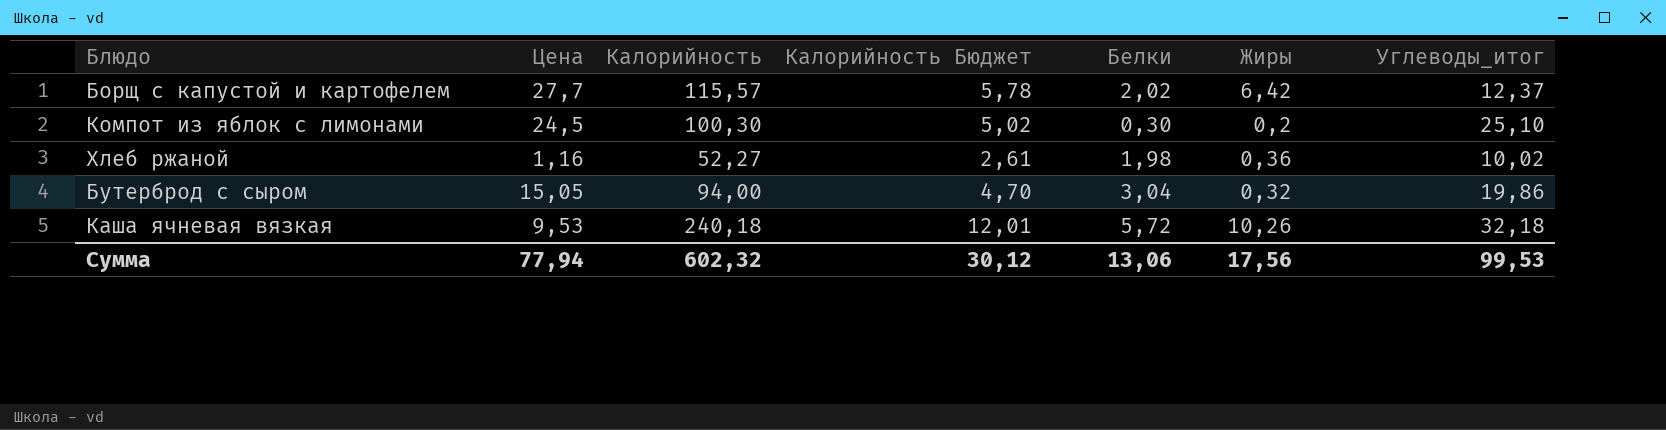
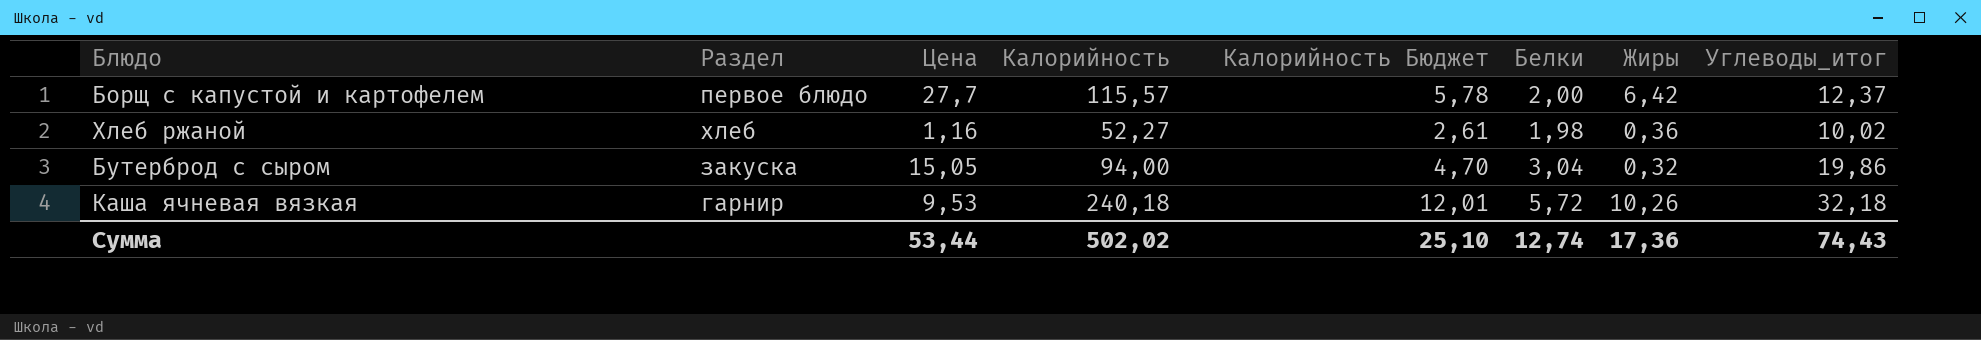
column Раздел | position: none -> 2
row Компот из яблок с лимонами: 24,5 | 100,30 | 5,02 | 0,30 | 0,2 | 25,10 -> none
Борщ с капустой и картофелем | Белки: 2,02 -> 2,00
Сумма | Цена: 77,94 -> 53,44
Сумма | Калорийность: 602,32 -> 502,02
Сумма | Калорийность Бюджет: 30,12 -> 25,10
Сумма | Белки: 13,06 -> 12,74
Сумма | Жиры: 17,56 -> 17,36
Сумма | Углеводы_итог: 99,53 -> 74,43

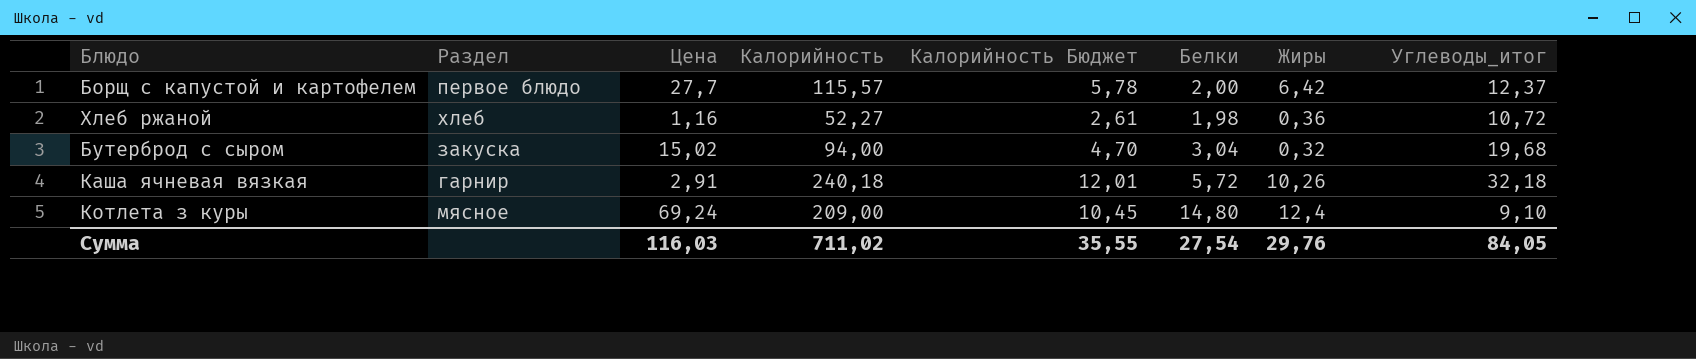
Хлеб ржаной | Углеводы_итог: 10,02 -> 10,72
Бутерброд с сыром | Цена: 15,05 -> 15,02
Бутерброд с сыром | Углеводы_итог: 19,86 -> 19,68
Каша ячневая вязкая | Цена: 9,53 -> 2,91
row Котлета з куры: none -> мясное | 69,24 | 209,00 | 10,45 | 14,80 | 12,4 | 9,10
Сумма | Цена: 53,44 -> 116,03
Сумма | Калорийность: 502,02 -> 711,02
Сумма | Калорийность Бюджет: 25,10 -> 35,55
Сумма | Белки: 12,74 -> 27,54
Сумма | Жиры: 17,36 -> 29,76
Сумма | Углеводы_итог: 74,43 -> 84,05

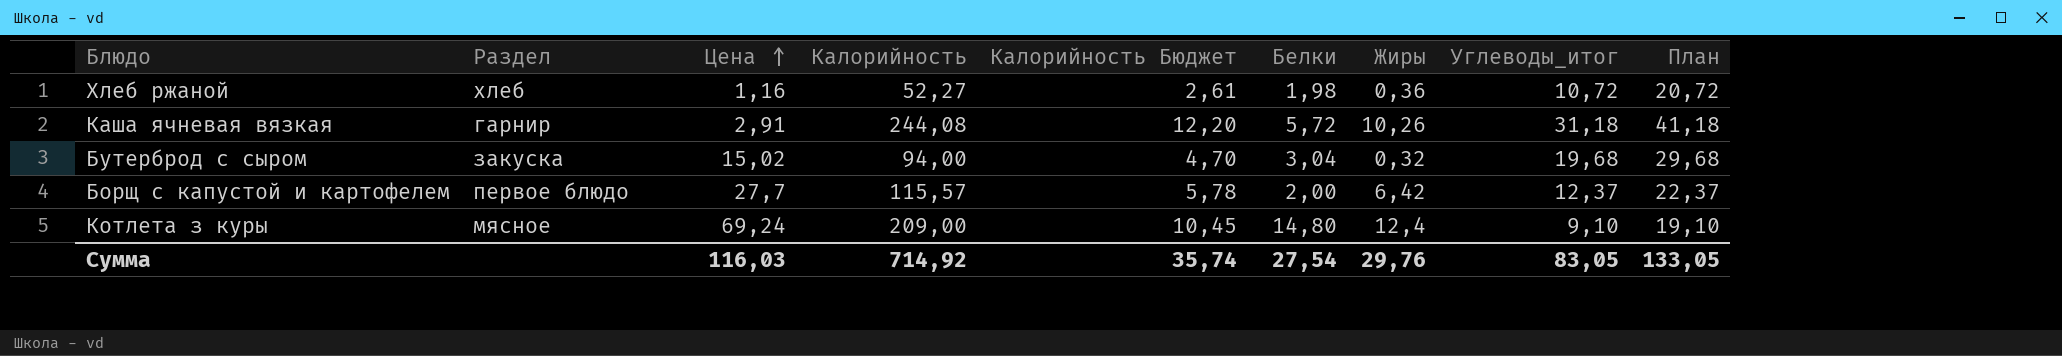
row order: none -> Цена ascending
column План | formula: none -> [Углеводы_итог] + 10
Каша ячневая вязкая | Калорийность: 240,18 -> 244,08
Каша ячневая вязкая | Калорийность Бюджет: 12,01 -> 12,20
Каша ячневая вязкая | Углеводы_итог: 32,18 -> 31,18
Сумма | Калорийность: 711,02 -> 714,92
Сумма | Калорийность Бюджет: 35,55 -> 35,74
Сумма | Углеводы_итог: 84,05 -> 83,05

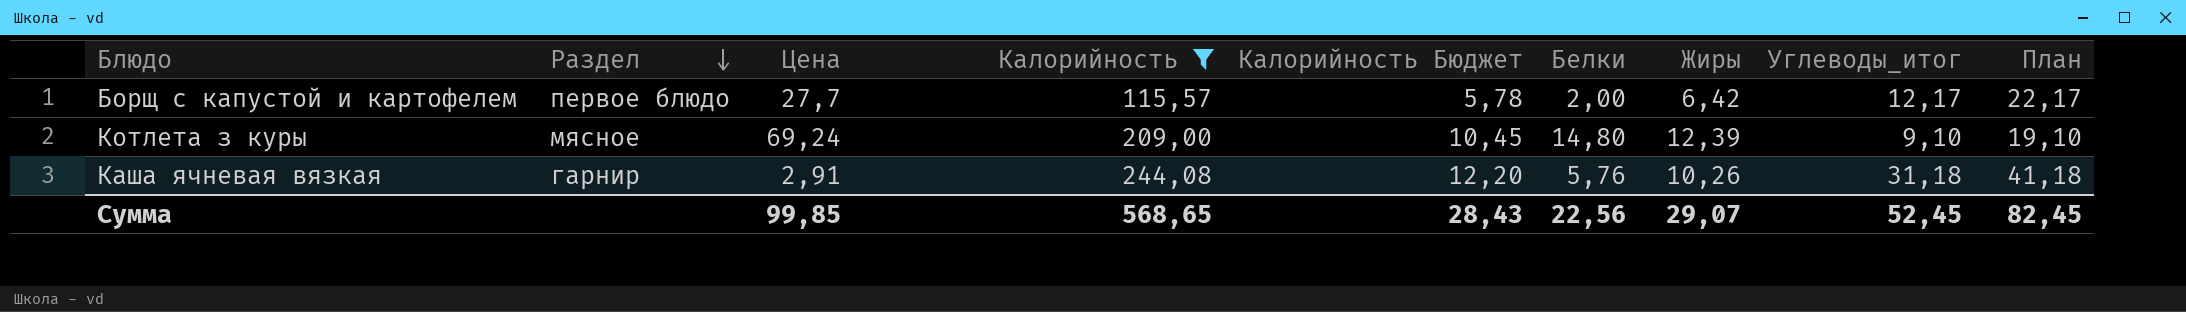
filter: none -> Калорийность >= 115,57
row order: Цена ascending -> Раздел descending
Борщ с капустой и картофелем | Углеводы_итог: 12,37 -> 12,17
Борщ с капустой и картофелем | План: 22,37 -> 22,17
Котлета з куры | Жиры: 12,4 -> 12,39
Каша ячневая вязкая | Белки: 5,72 -> 5,76
Сумма | Цена: 116,03 -> 99,85
Сумма | Калорийность: 714,92 -> 568,65
Сумма | Калорийность Бюджет: 35,74 -> 28,43
Сумма | Белки: 27,54 -> 22,56
Сумма | Жиры: 29,76 -> 29,07
Сумма | Углеводы_итог: 83,05 -> 52,45
Сумма | План: 133,05 -> 82,45

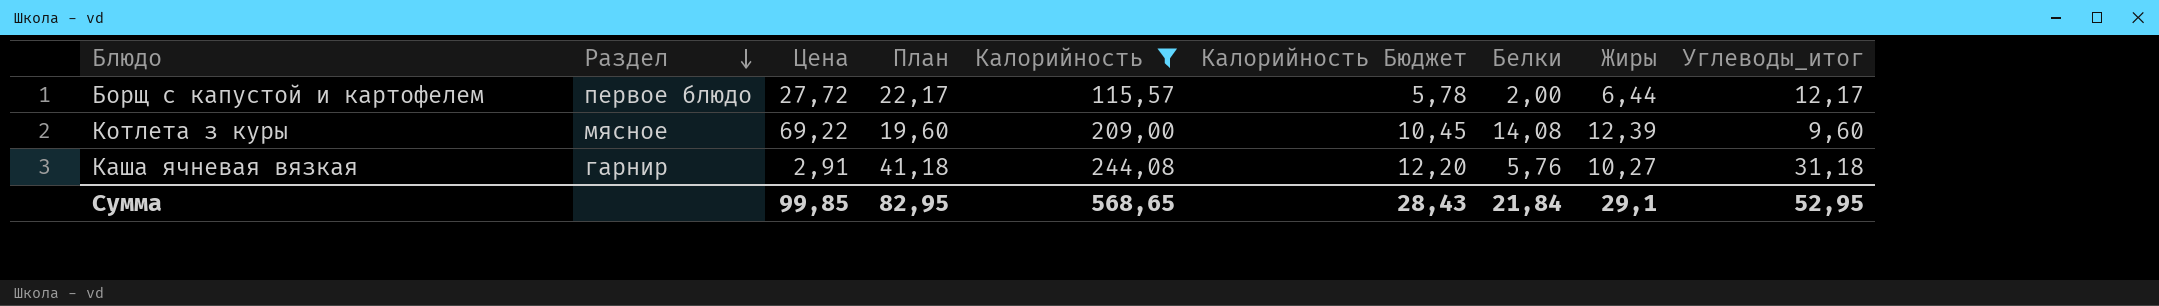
column План | position: 9 -> 4
Борщ с капустой и картофелем | Цена: 27,7 -> 27,72
Борщ с капустой и картофелем | Жиры: 6,42 -> 6,44
Котлета з куры | Цена: 69,24 -> 69,22
Котлета з куры | План: 19,10 -> 19,60
Котлета з куры | Белки: 14,80 -> 14,08
Котлета з куры | Углеводы_итог: 9,10 -> 9,60
Каша ячневая вязкая | Жиры: 10,26 -> 10,27
Сумма | План: 82,45 -> 82,95
Сумма | Белки: 22,56 -> 21,84
Сумма | Жиры: 29,07 -> 29,1
Сумма | Углеводы_итог: 52,45 -> 52,95

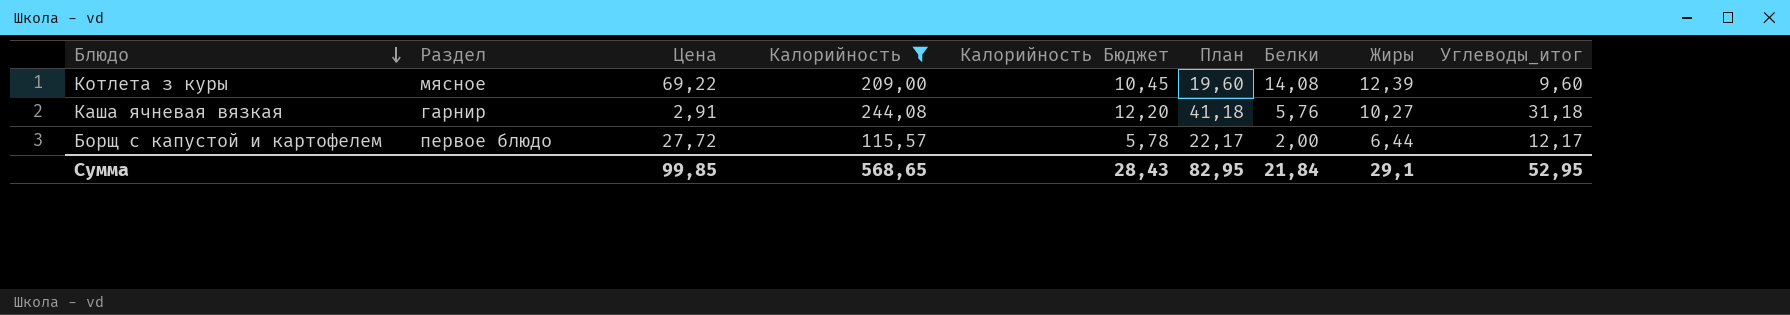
row order: Раздел descending -> Блюдо descending
column План | position: 4 -> 6

